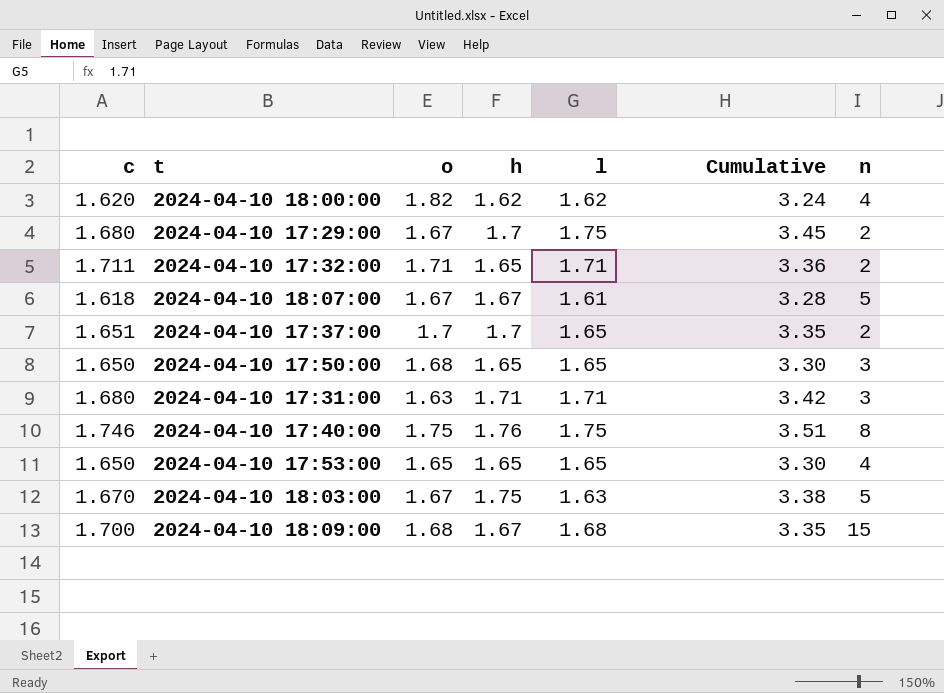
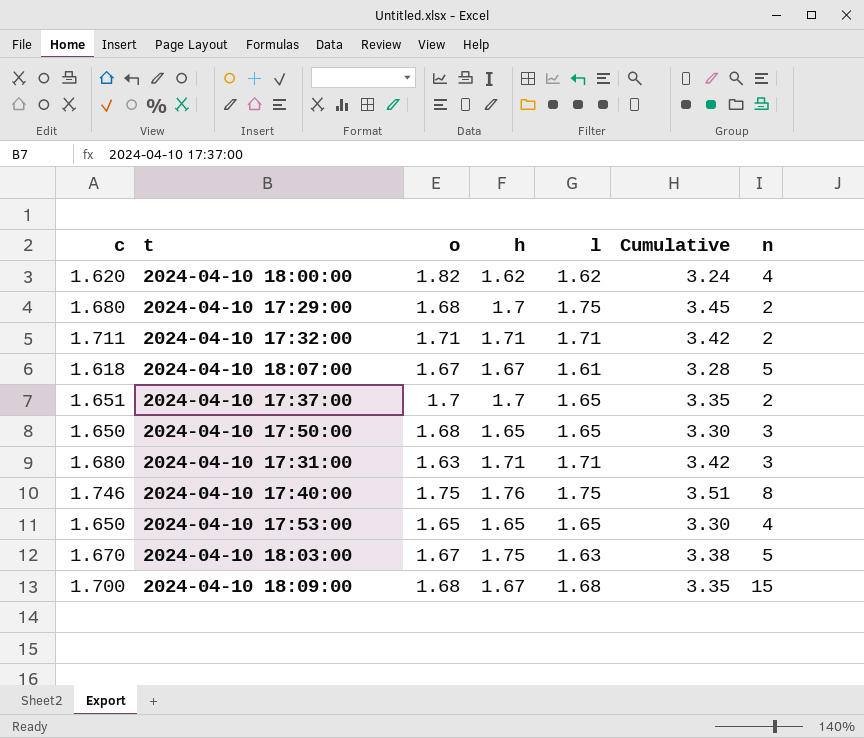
2024-04-10 17:29:00 | o: 1.67 -> 1.68
2024-04-10 17:32:00 | h: 1.65 -> 1.71
2024-04-10 17:32:00 | Cumulative: 3.36 -> 3.42

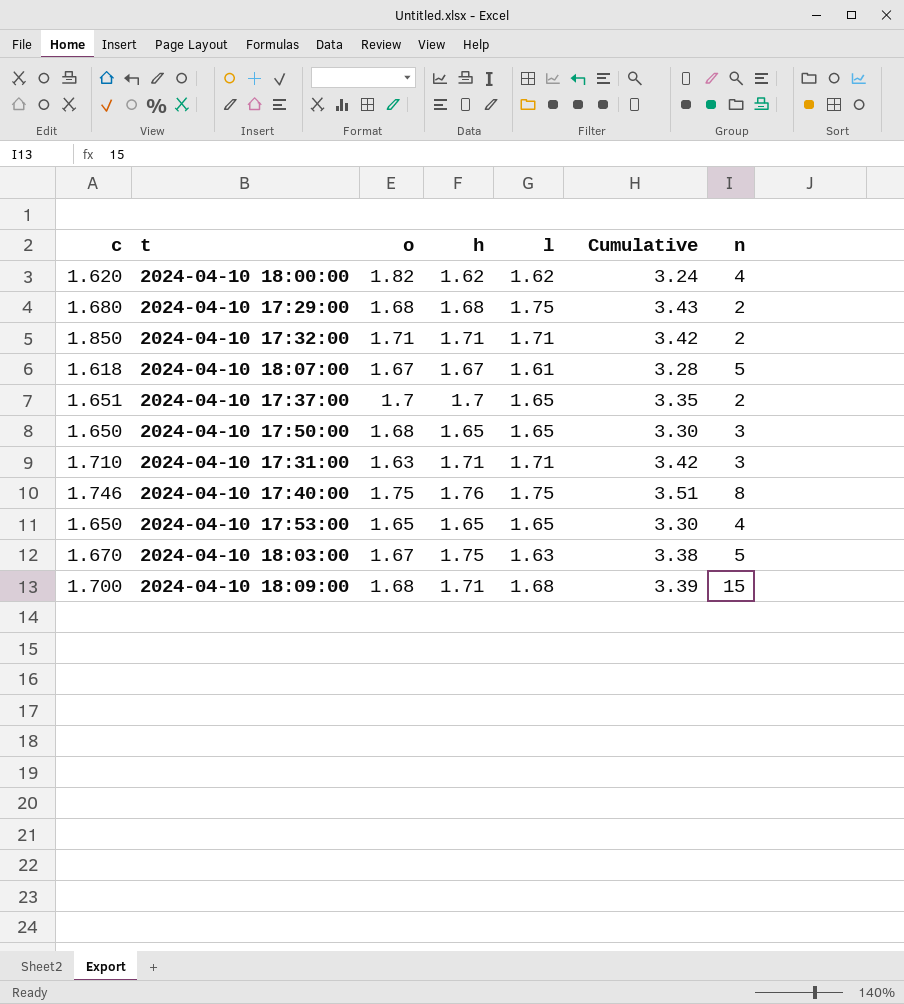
2024-04-10 17:29:00 | h: 1.7 -> 1.68
2024-04-10 17:29:00 | Cumulative: 3.45 -> 3.43
2024-04-10 17:32:00 | c: 1.711 -> 1.850
2024-04-10 17:31:00 | c: 1.680 -> 1.710
2024-04-10 18:09:00 | h: 1.67 -> 1.71
2024-04-10 18:09:00 | Cumulative: 3.35 -> 3.39

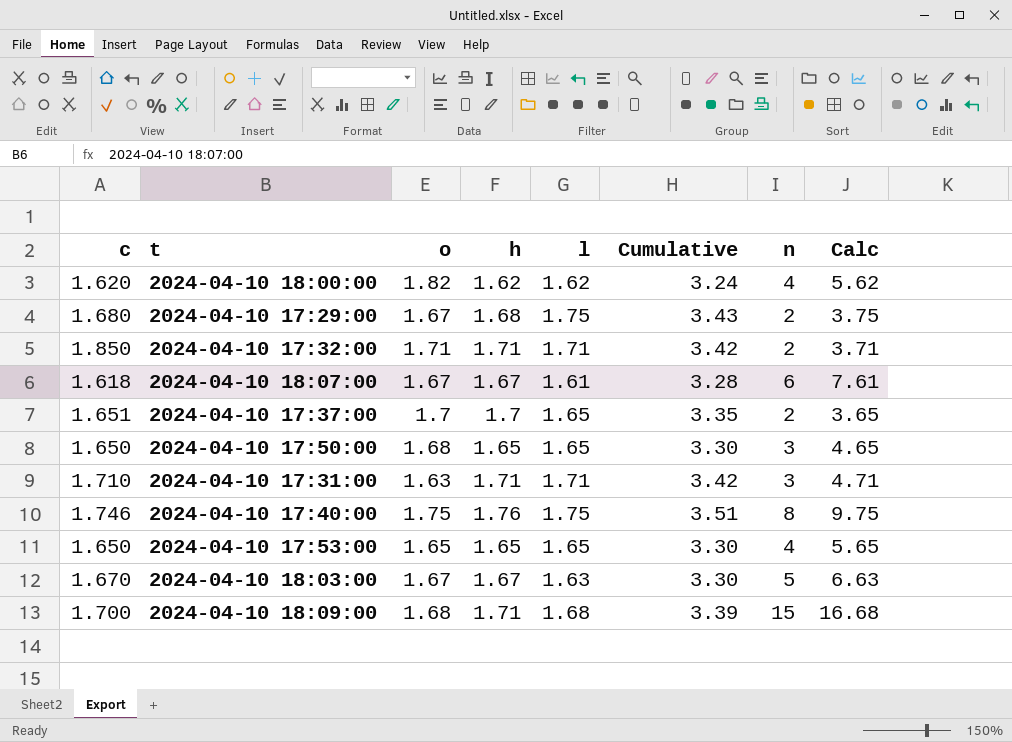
column Calc | formula: none -> [l] + [n]
2024-04-10 17:29:00 | o: 1.68 -> 1.67
2024-04-10 18:07:00 | n: 5 -> 6
2024-04-10 18:03:00 | h: 1.75 -> 1.67
2024-04-10 18:03:00 | Cumulative: 3.38 -> 3.30

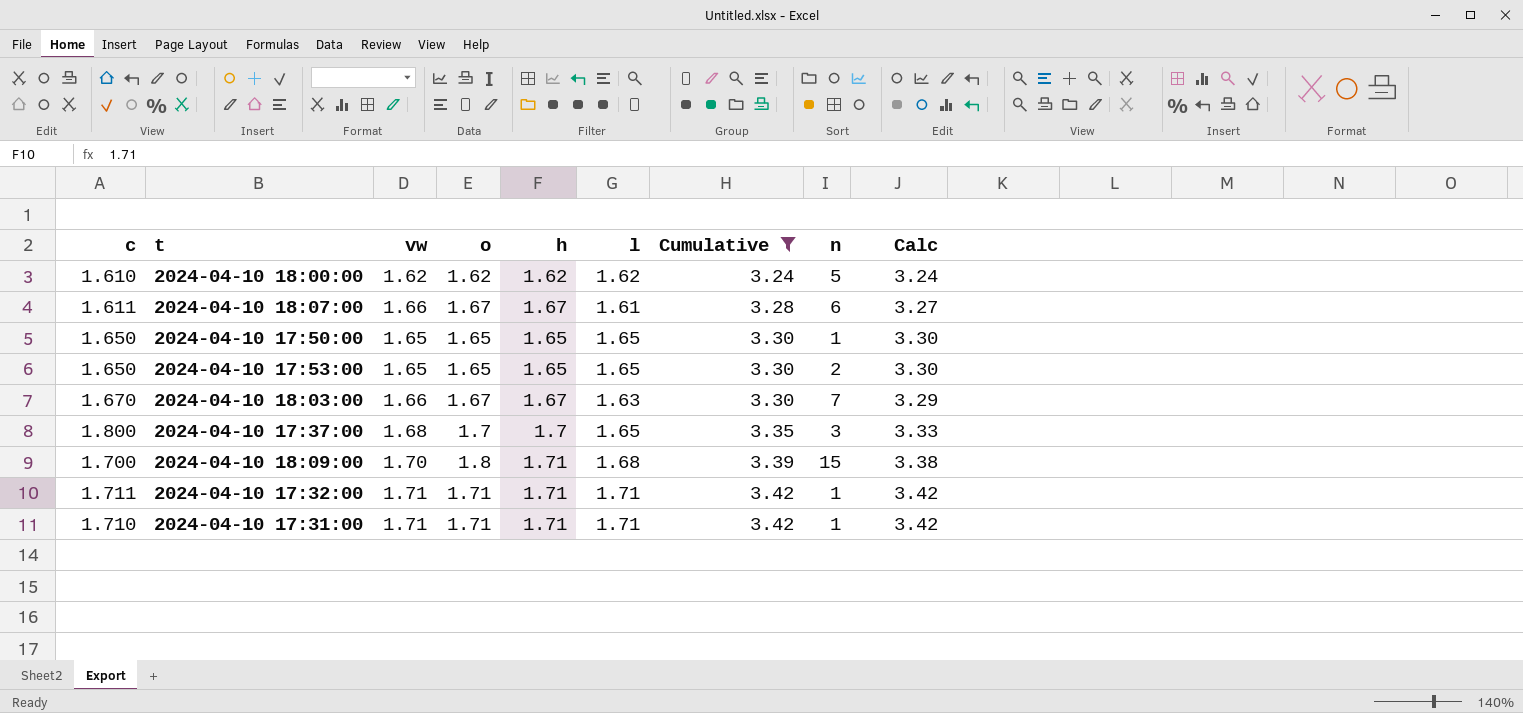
filter: none -> Cumulative <= 3.42
row order: none -> Cumulative ascending
column vw | position: none -> 3
column Calc | formula: [l] + [n] -> [vw] + [l]
2024-04-10 18:00:00 | c: 1.620 -> 1.610
2024-04-10 18:00:00 | o: 1.82 -> 1.62
2024-04-10 18:00:00 | n: 4 -> 5
2024-04-10 18:07:00 | c: 1.618 -> 1.611
2024-04-10 17:50:00 | o: 1.68 -> 1.65
2024-04-10 17:50:00 | n: 3 -> 1
2024-04-10 17:53:00 | n: 4 -> 2
2024-04-10 18:03:00 | n: 5 -> 7
2024-04-10 17:37:00 | c: 1.651 -> 1.800
2024-04-10 17:37:00 | n: 2 -> 3
2024-04-10 18:09:00 | o: 1.68 -> 1.8
2024-04-10 17:32:00 | c: 1.850 -> 1.711
2024-04-10 17:32:00 | n: 2 -> 1
2024-04-10 17:31:00 | o: 1.63 -> 1.71
2024-04-10 17:31:00 | n: 3 -> 1

